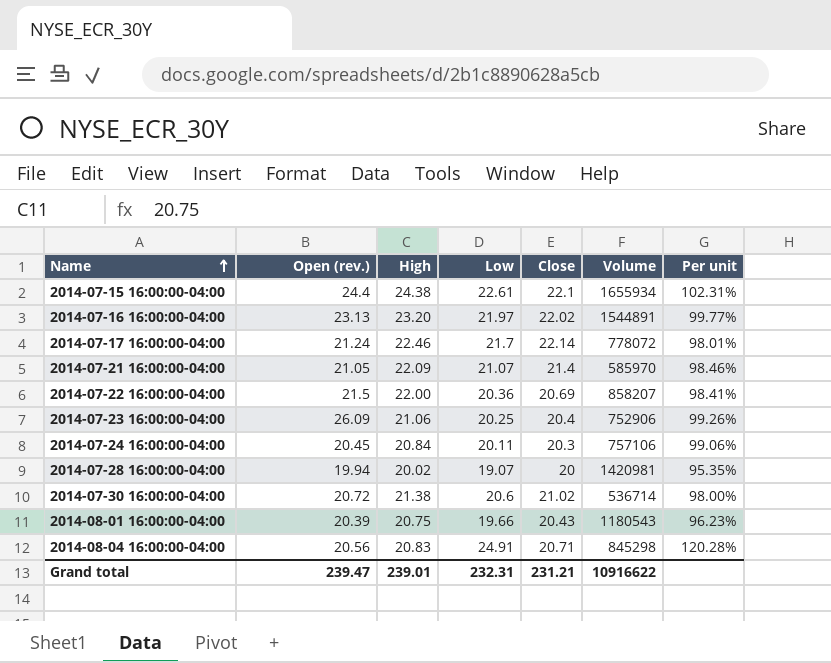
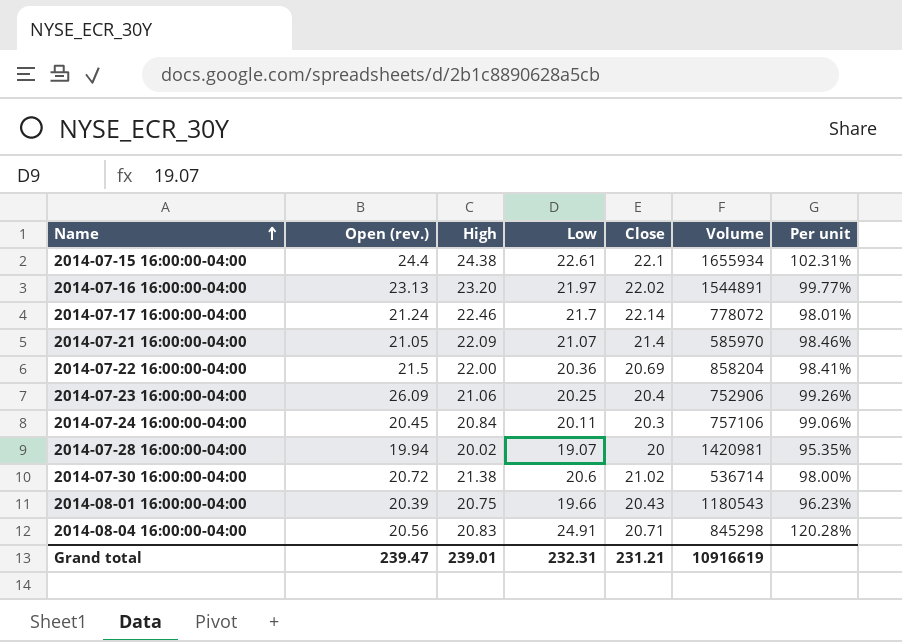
2014-07-22 16:00:00-04:00 | Volume: 858207 -> 858204
Grand total | Volume: 10916622 -> 10916619

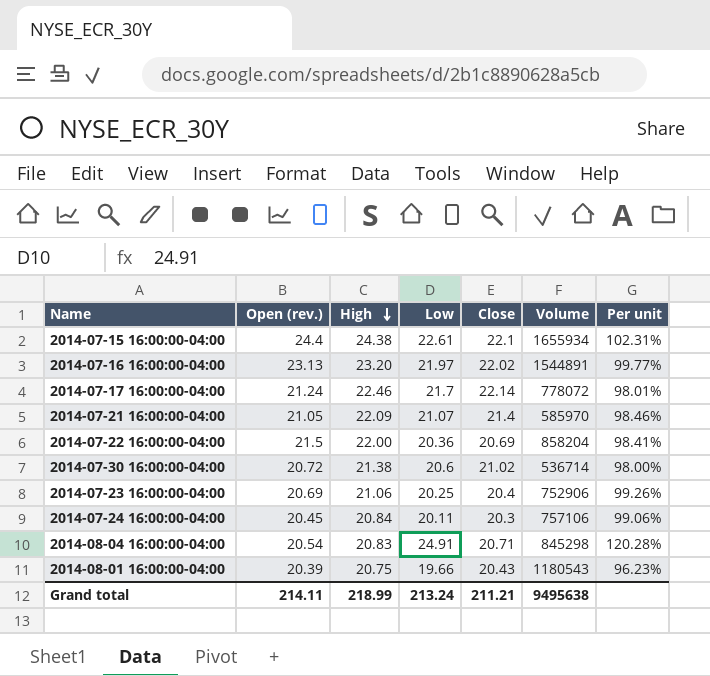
row order: Name ascending -> High descending
row 2014-07-28 16:00:00-04:00: 19.94 | 20.02 | 19.07 | 20 | 1420981 | 95.35% -> none
2014-07-23 16:00:00-04:00 | Open (rev.): 26.09 -> 20.69
2014-08-04 16:00:00-04:00 | Open (rev.): 20.56 -> 20.54
Grand total | Open (rev.): 239.47 -> 214.11
Grand total | High: 239.01 -> 218.99
Grand total | Low: 232.31 -> 213.24
Grand total | Close: 231.21 -> 211.21
Grand total | Volume: 10916619 -> 9495638

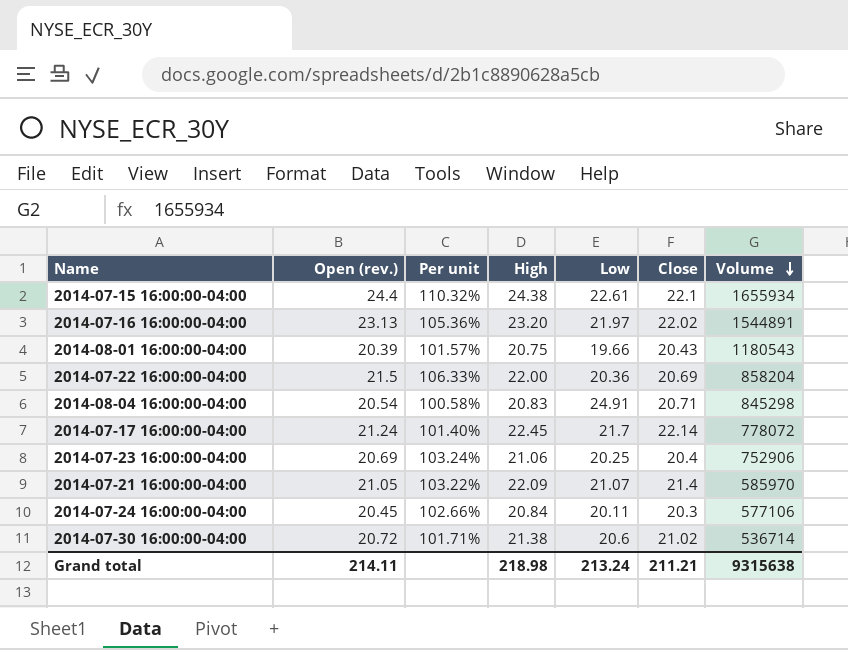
row order: High descending -> Volume descending
column Per unit | formula: [Low] / [Close] -> [High] / [Close]
column Per unit | position: 7 -> 3
2014-07-17 16:00:00-04:00 | High: 22.46 -> 22.45
2014-07-24 16:00:00-04:00 | Volume: 757106 -> 577106
Grand total | High: 218.99 -> 218.98
Grand total | Volume: 9495638 -> 9315638

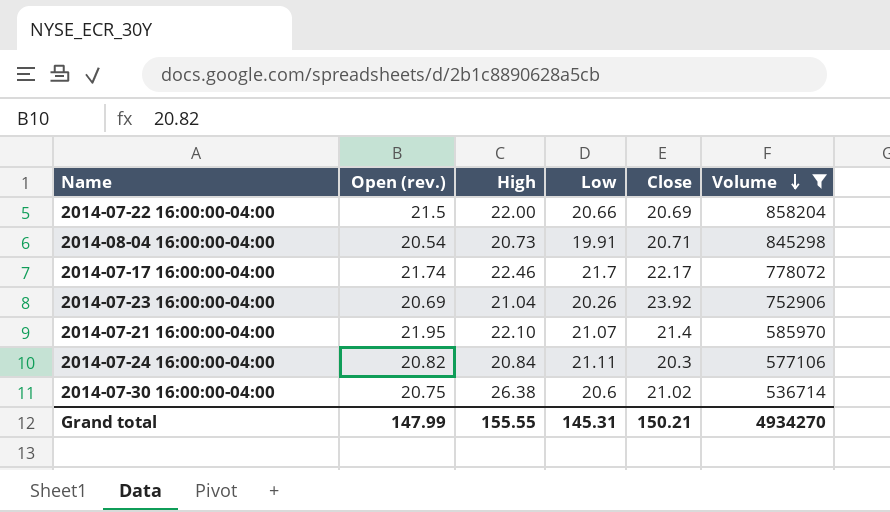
filter: none -> Volume <= 858204
column Per unit | formula: [High] / [Close] -> none
2014-07-22 16:00:00-04:00 | Low: 20.36 -> 20.66
2014-08-04 16:00:00-04:00 | High: 20.83 -> 20.73
2014-08-04 16:00:00-04:00 | Low: 24.91 -> 19.91
2014-07-17 16:00:00-04:00 | Open (rev.): 21.24 -> 21.74
2014-07-17 16:00:00-04:00 | High: 22.45 -> 22.46
2014-07-17 16:00:00-04:00 | Close: 22.14 -> 22.17
2014-07-23 16:00:00-04:00 | High: 21.06 -> 21.04
2014-07-23 16:00:00-04:00 | Low: 20.25 -> 20.26
2014-07-23 16:00:00-04:00 | Close: 20.4 -> 23.92
2014-07-21 16:00:00-04:00 | Open (rev.): 21.05 -> 21.95
2014-07-21 16:00:00-04:00 | High: 22.09 -> 22.10
2014-07-24 16:00:00-04:00 | Open (rev.): 20.45 -> 20.82
2014-07-24 16:00:00-04:00 | Low: 20.11 -> 21.11
2014-07-30 16:00:00-04:00 | Open (rev.): 20.72 -> 20.75
2014-07-30 16:00:00-04:00 | High: 21.38 -> 26.38
Grand total | Open (rev.): 214.11 -> 147.99
Grand total | High: 218.98 -> 155.55
Grand total | Low: 213.24 -> 145.31
Grand total | Close: 211.21 -> 150.21
Grand total | Volume: 9315638 -> 4934270

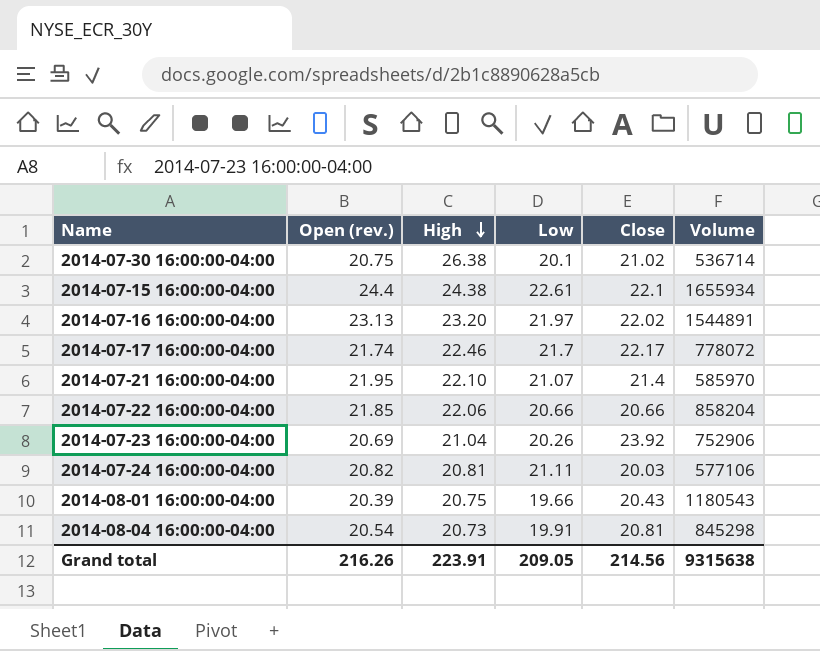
filter: Volume <= 858204 -> none
row order: Volume descending -> High descending
2014-07-30 16:00:00-04:00 | Low: 20.6 -> 20.1
2014-07-22 16:00:00-04:00 | Open (rev.): 21.5 -> 21.85
2014-07-22 16:00:00-04:00 | High: 22.00 -> 22.06
2014-07-22 16:00:00-04:00 | Close: 20.69 -> 20.66
2014-07-24 16:00:00-04:00 | High: 20.84 -> 20.81
2014-07-24 16:00:00-04:00 | Close: 20.3 -> 20.03
2014-08-04 16:00:00-04:00 | Close: 20.71 -> 20.81
Grand total | Open (rev.): 147.99 -> 216.26
Grand total | High: 155.55 -> 223.91
Grand total | Low: 145.31 -> 209.05
Grand total | Close: 150.21 -> 214.56
Grand total | Volume: 4934270 -> 9315638

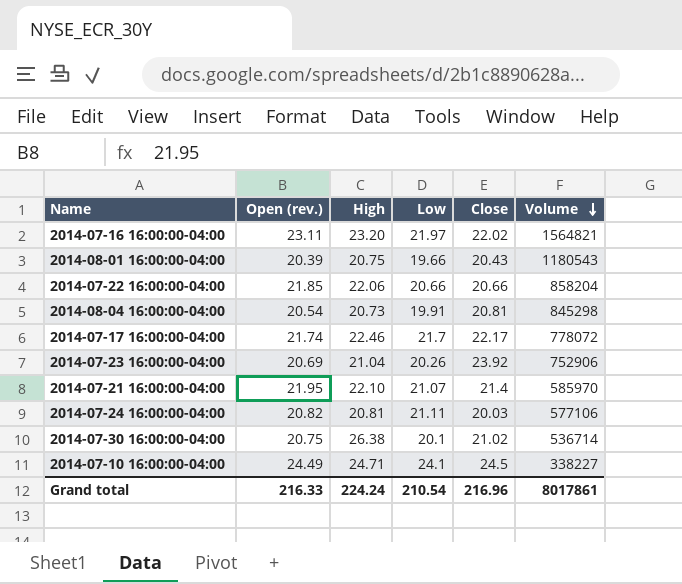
row order: High descending -> Volume descending
row 2014-07-15 16:00:00-04:00: 24.4 | 24.38 | 22.61 | 22.1 | 1655934 -> none
2014-07-16 16:00:00-04:00 | Open (rev.): 23.13 -> 23.11
2014-07-16 16:00:00-04:00 | Volume: 1544891 -> 1564821
row 2014-07-10 16:00:00-04:00: none -> 24.49 | 24.71 | 24.1 | 24.5 | 338227
Grand total | Open (rev.): 216.26 -> 216.33
Grand total | High: 223.91 -> 224.24
Grand total | Low: 209.05 -> 210.54
Grand total | Close: 214.56 -> 216.96
Grand total | Volume: 9315638 -> 8017861

